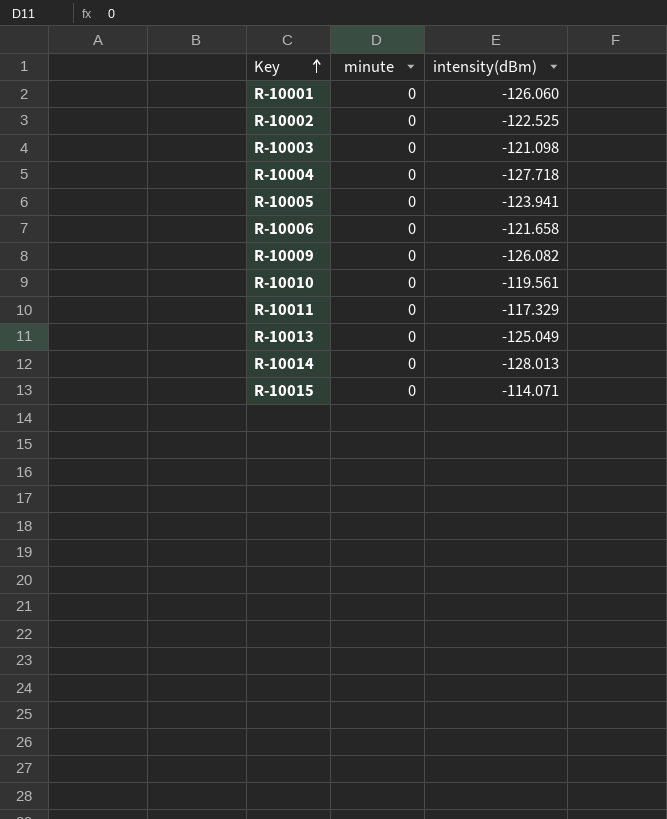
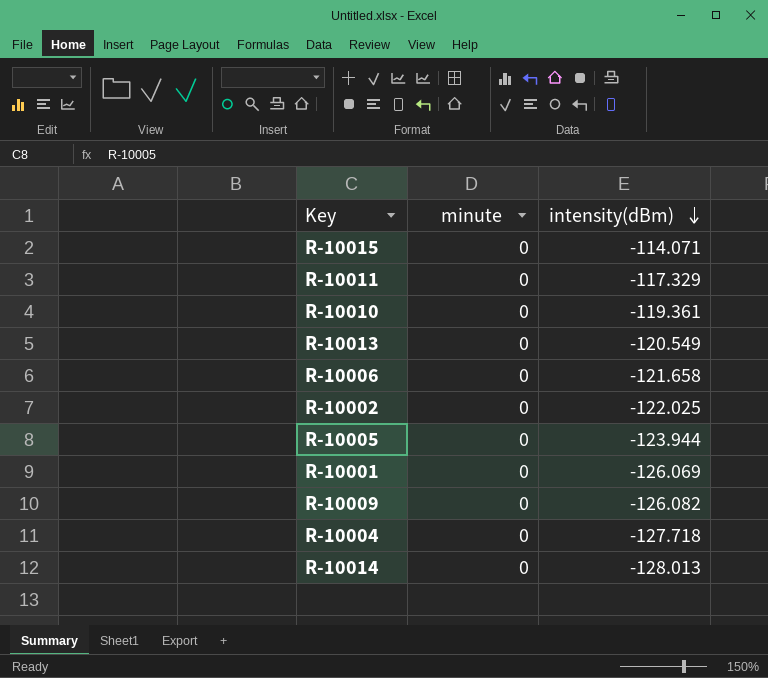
row order: Key ascending -> intensity(dBm) descending
row R-10003: 0 | -121.098 -> none
R-10010 | intensity(dBm): -119.561 -> -119.361
R-10013 | intensity(dBm): -125.049 -> -120.549
R-10002 | intensity(dBm): -122.525 -> -122.025
R-10005 | intensity(dBm): -123.941 -> -123.944
R-10001 | intensity(dBm): -126.060 -> -126.069

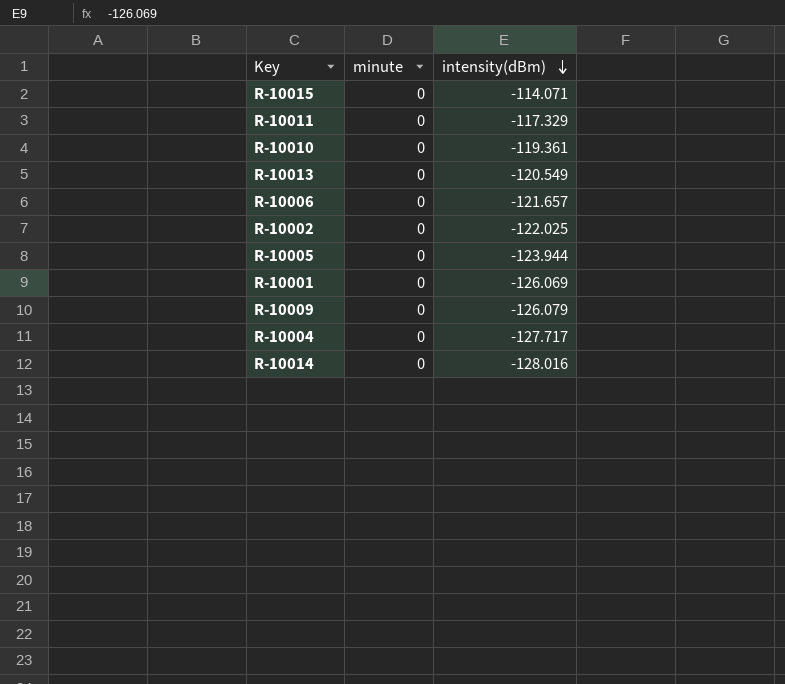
R-10006 | intensity(dBm): -121.658 -> -121.657
R-10009 | intensity(dBm): -126.082 -> -126.079
R-10004 | intensity(dBm): -127.718 -> -127.717
R-10014 | intensity(dBm): -128.013 -> -128.016

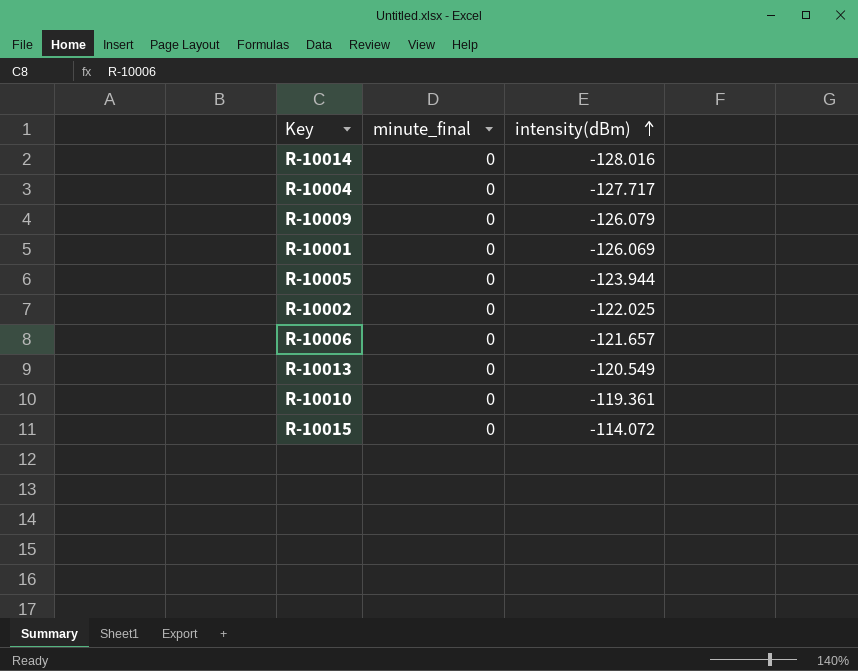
row order: intensity(dBm) descending -> intensity(dBm) ascending
column name: minute -> minute_final
row R-10011: 0 | -117.329 -> none
R-10015 | intensity(dBm): -114.071 -> -114.072

